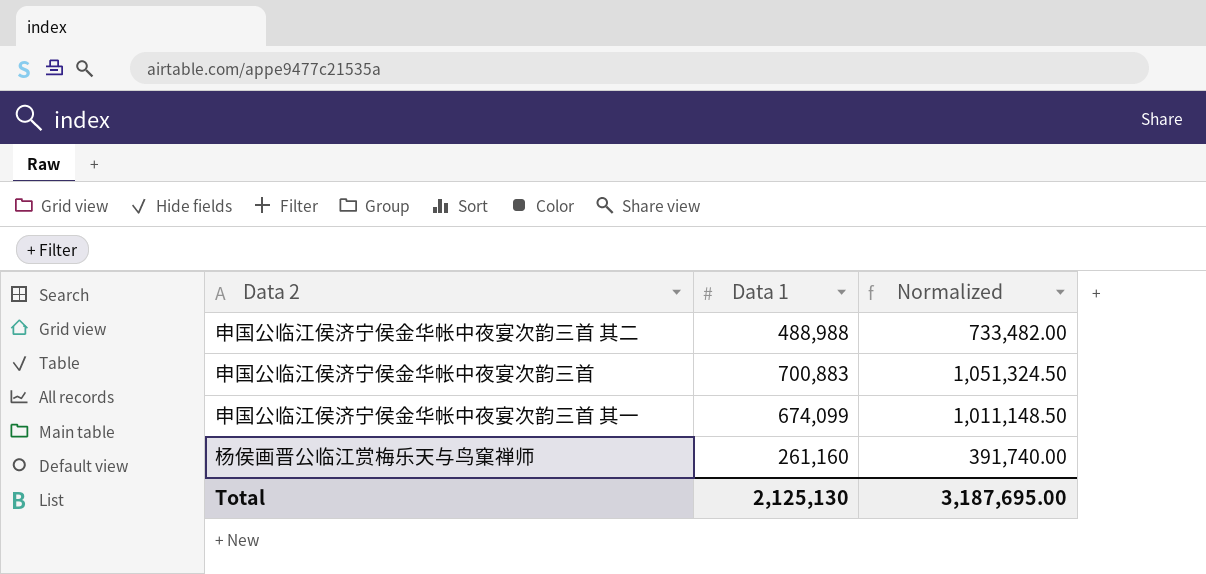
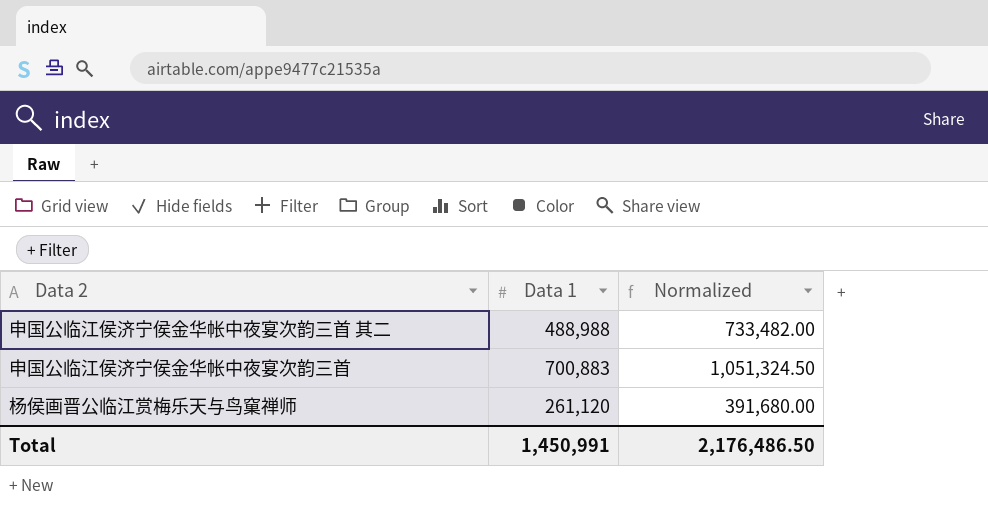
row 申国公临江侯济宁侯金华帐中夜宴次韵三首 其一: 674,099 | 1,011,148.50 -> none
杨侯画晋公临江赏梅乐天与鸟窠禅师 | Data 1: 261,160 -> 261,120
杨侯画晋公临江赏梅乐天与鸟窠禅师 | Normalized: 391,740.00 -> 391,680.00
Total | Data 1: 2,125,130 -> 1,450,991
Total | Normalized: 3,187,695.00 -> 2,176,486.50

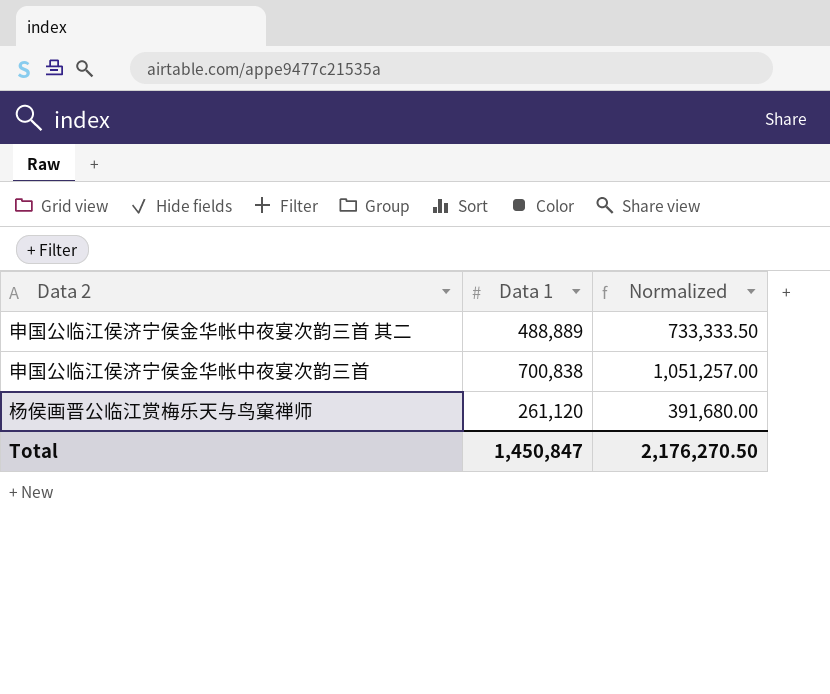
申国公临江侯济宁侯金华帐中夜宴次韵三首 其二 | Data 1: 488,988 -> 488,889
申国公临江侯济宁侯金华帐中夜宴次韵三首 其二 | Normalized: 733,482.00 -> 733,333.50
申国公临江侯济宁侯金华帐中夜宴次韵三首 | Data 1: 700,883 -> 700,838
申国公临江侯济宁侯金华帐中夜宴次韵三首 | Normalized: 1,051,324.50 -> 1,051,257.00
Total | Data 1: 1,450,991 -> 1,450,847
Total | Normalized: 2,176,486.50 -> 2,176,270.50

